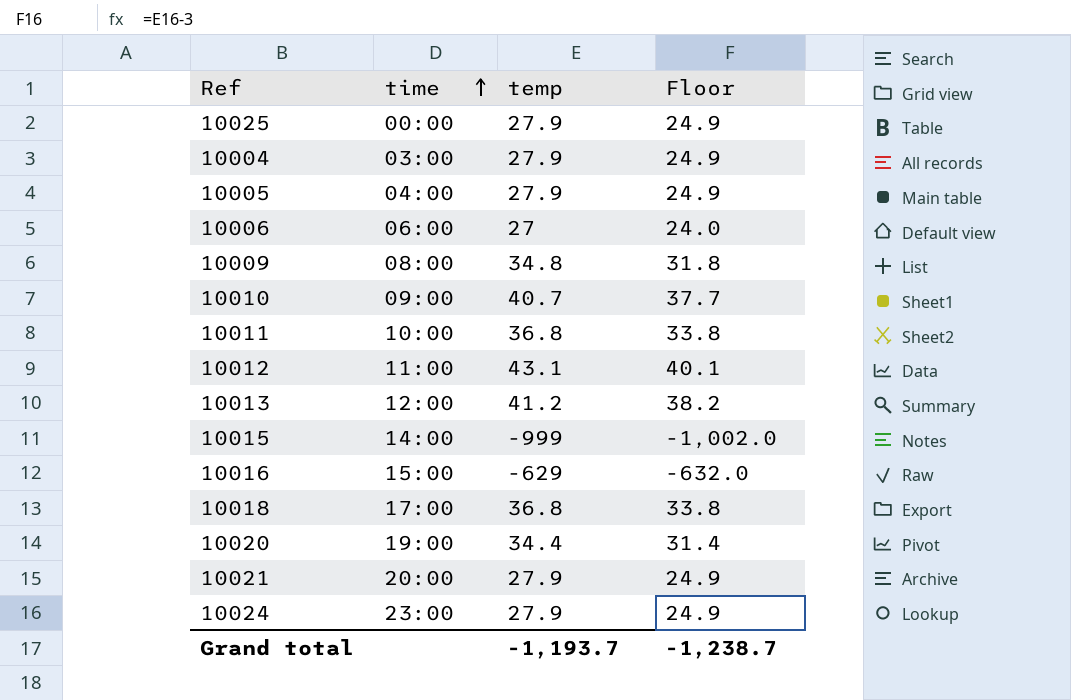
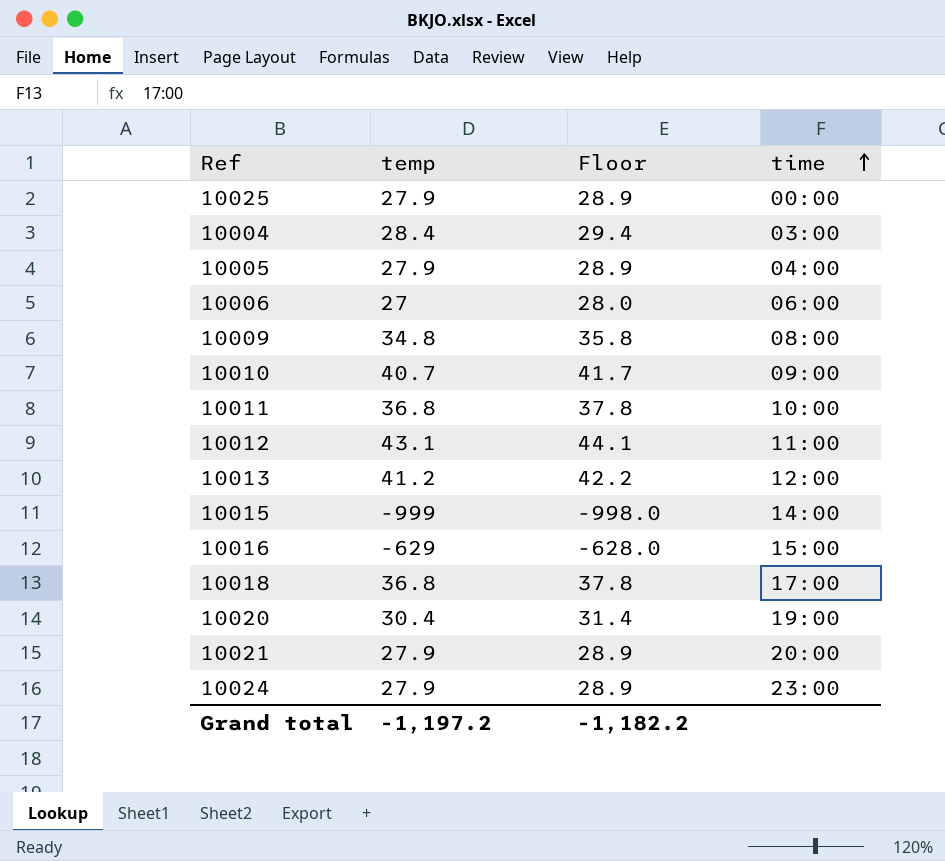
column Floor | formula: [temp] - 3 -> [temp] + 1
column time | position: 2 -> 4
10004 | temp: 27.9 -> 28.4
10020 | temp: 34.4 -> 30.4
Grand total | temp: -1,193.7 -> -1,197.2
Grand total | Floor: -1,238.7 -> -1,182.2

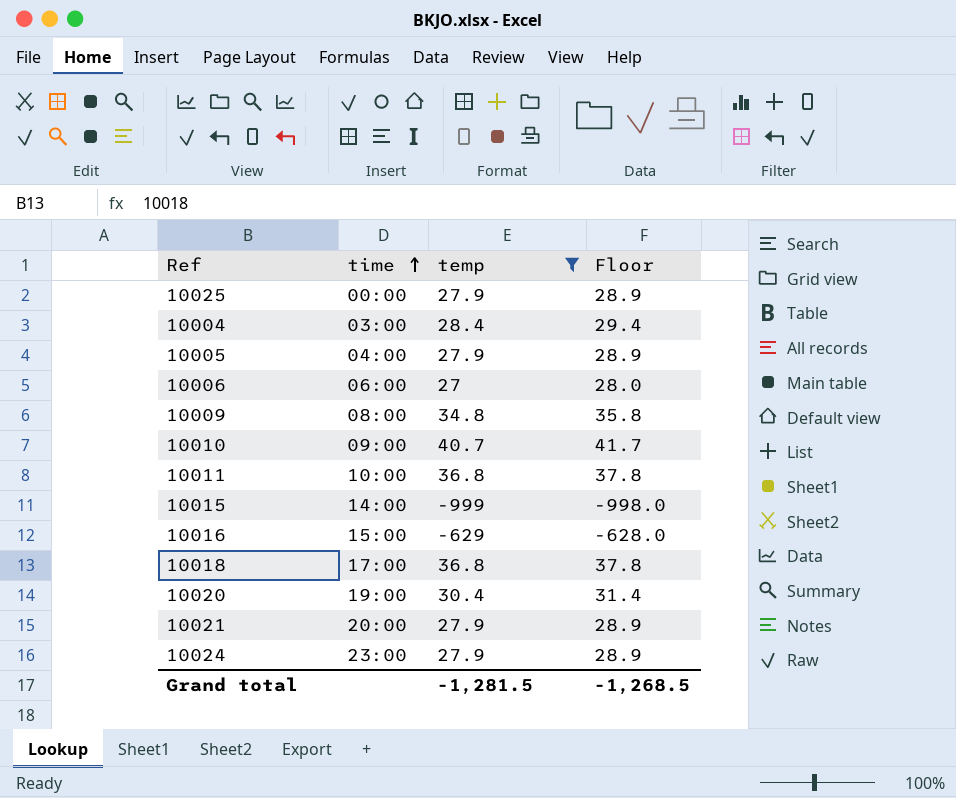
filter: none -> temp <= 40.7
column time | position: 4 -> 2
Grand total | temp: -1,197.2 -> -1,281.5
Grand total | Floor: -1,182.2 -> -1,268.5

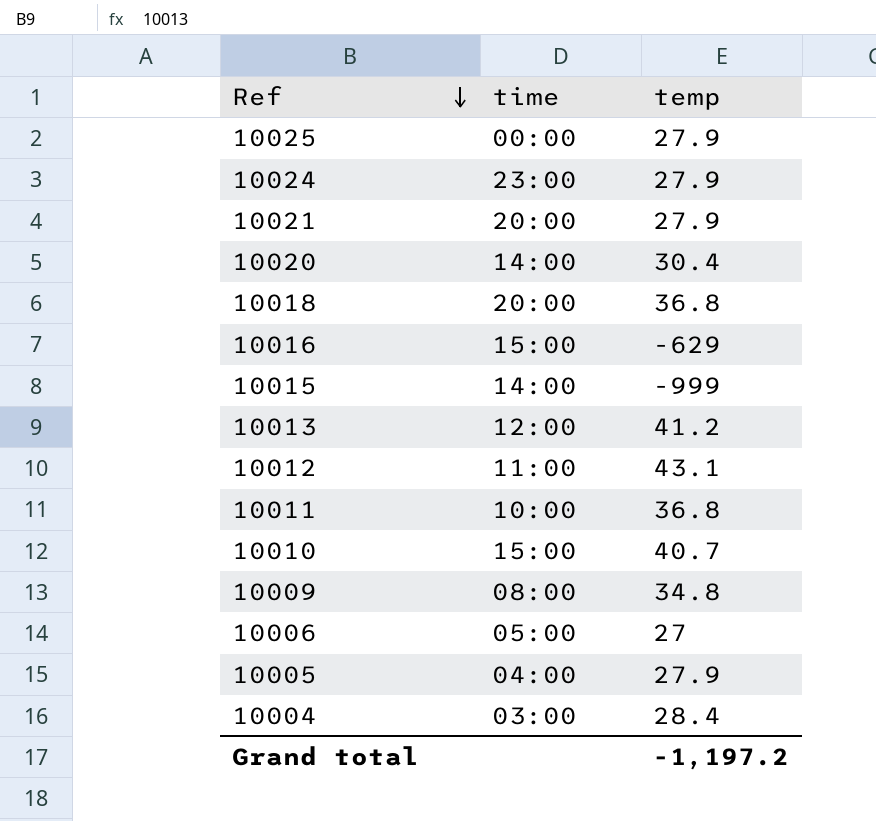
filter: temp <= 40.7 -> none
row order: time ascending -> Ref descending
column Floor | formula: [temp] + 1 -> none
10020 | time: 19:00 -> 14:00
10018 | time: 17:00 -> 20:00
10010 | time: 09:00 -> 15:00
10006 | time: 06:00 -> 05:00
Grand total | temp: -1,281.5 -> -1,197.2

